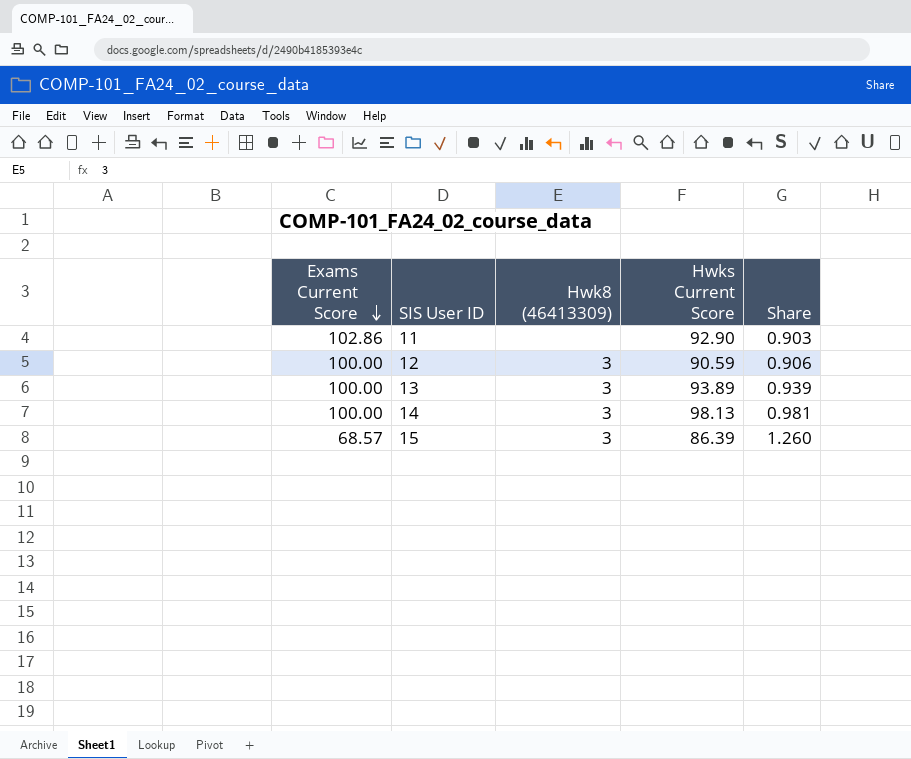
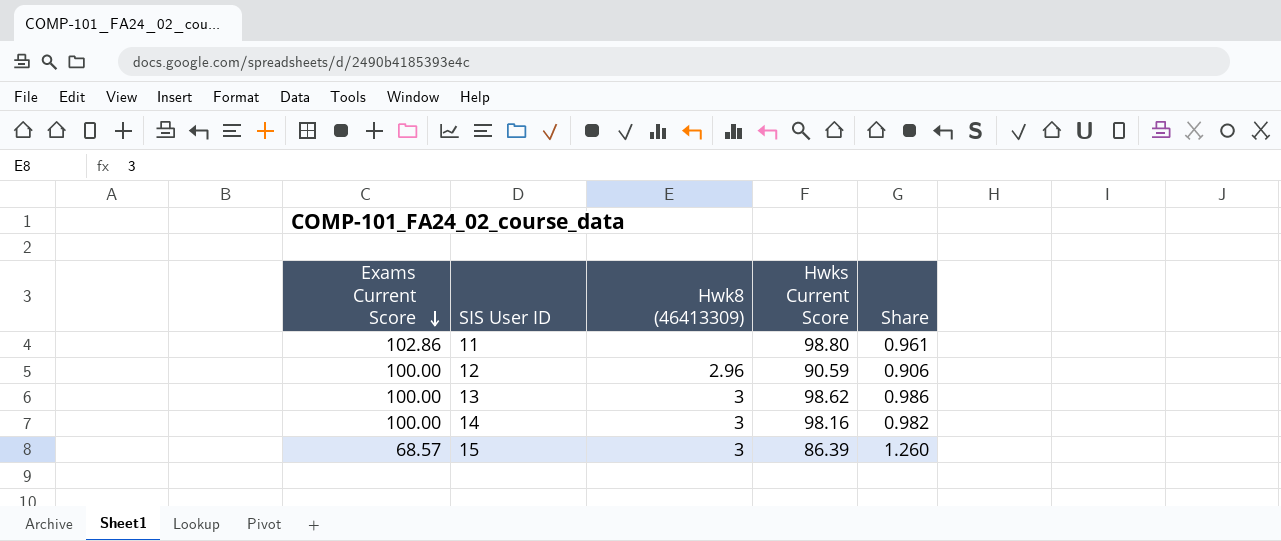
11 | Hwks Current Score: 92.90 -> 98.80
11 | Share: 0.903 -> 0.961
12 | Hwk8 (46413309): 3 -> 2.96
13 | Hwks Current Score: 93.89 -> 98.62
13 | Share: 0.939 -> 0.986
14 | Hwks Current Score: 98.13 -> 98.16
14 | Share: 0.981 -> 0.982

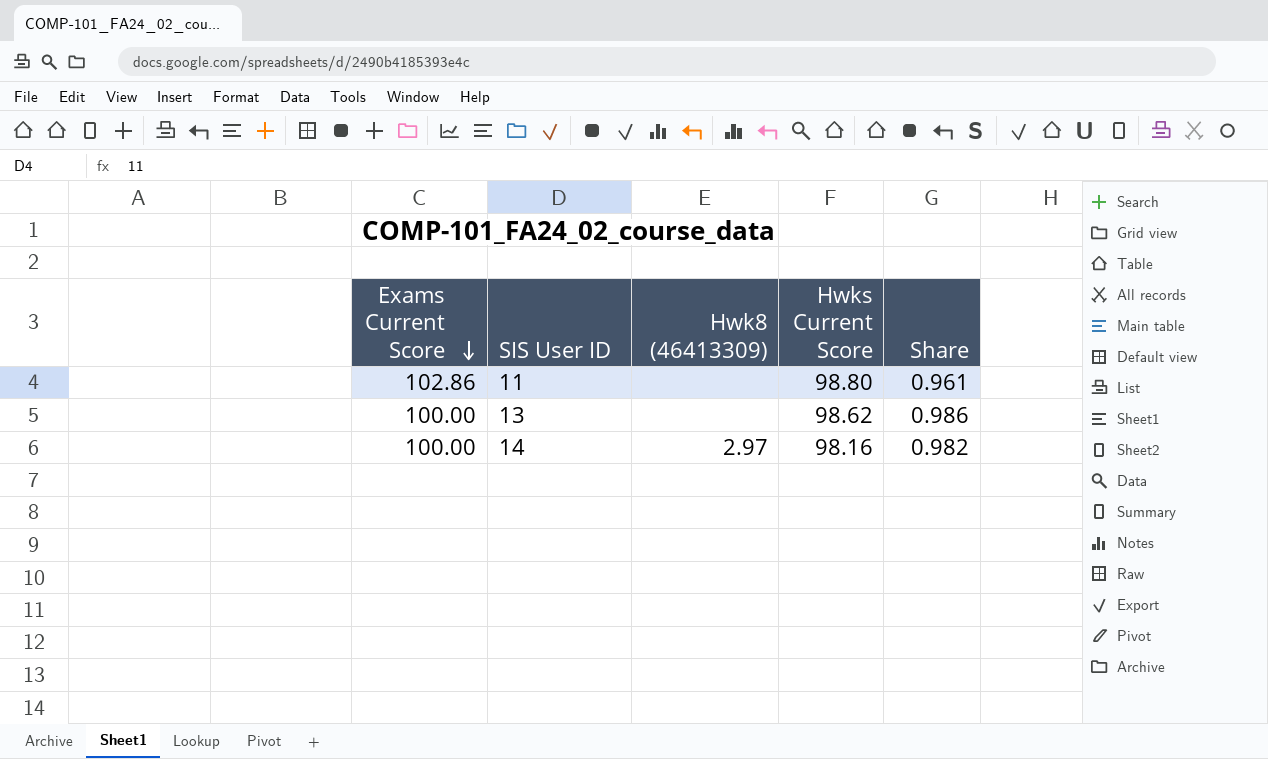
row 12: 100.00 | 2.96 | 90.59 | 0.906 -> none
row 15: 68.57 | 3 | 86.39 | 1.260 -> none
13 | Hwk8 (46413309): 3 -> none
14 | Hwk8 (46413309): 3 -> 2.97

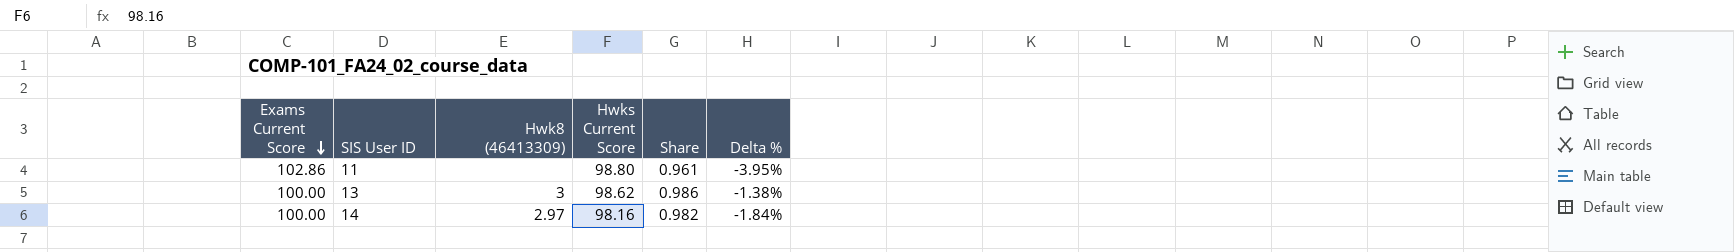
column Delta % | formula: none -> ([Hwks Current Score] - [Exams Current Score]) / [Exams Current Score]
13 | Hwk8 (46413309): none -> 3

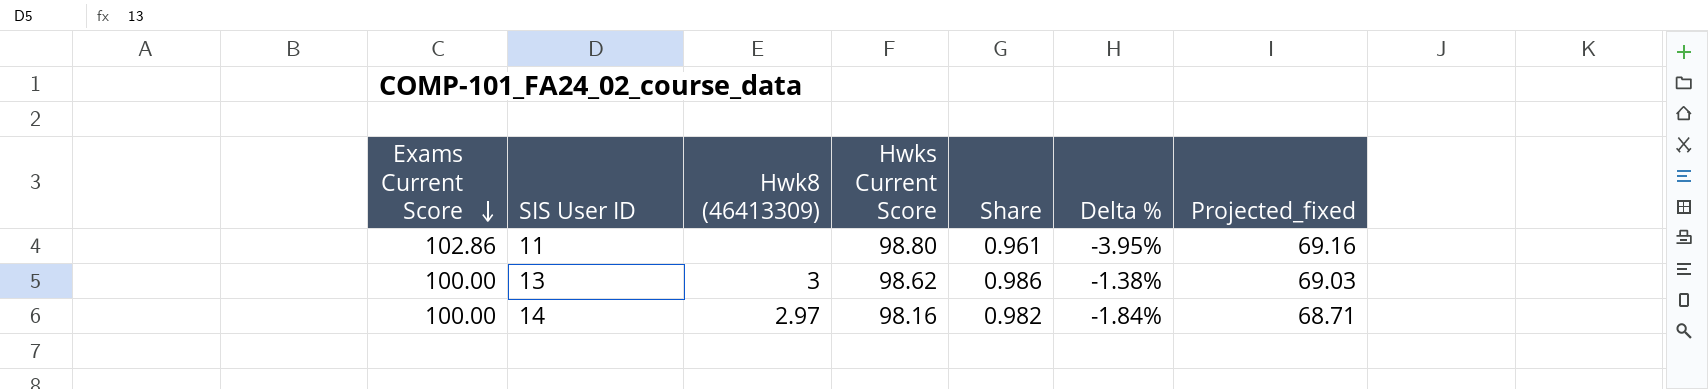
column Projected_fixed | formula: none -> [Hwks Current Score] * 0.7

